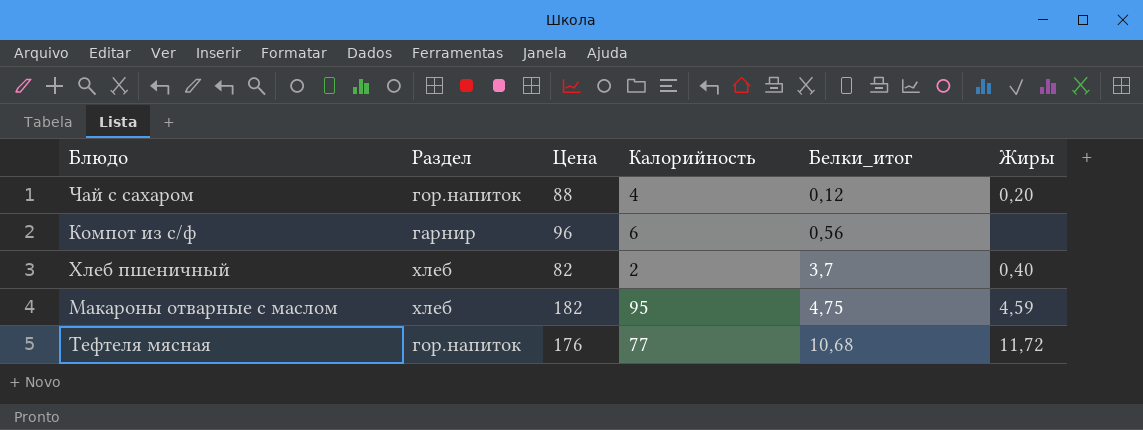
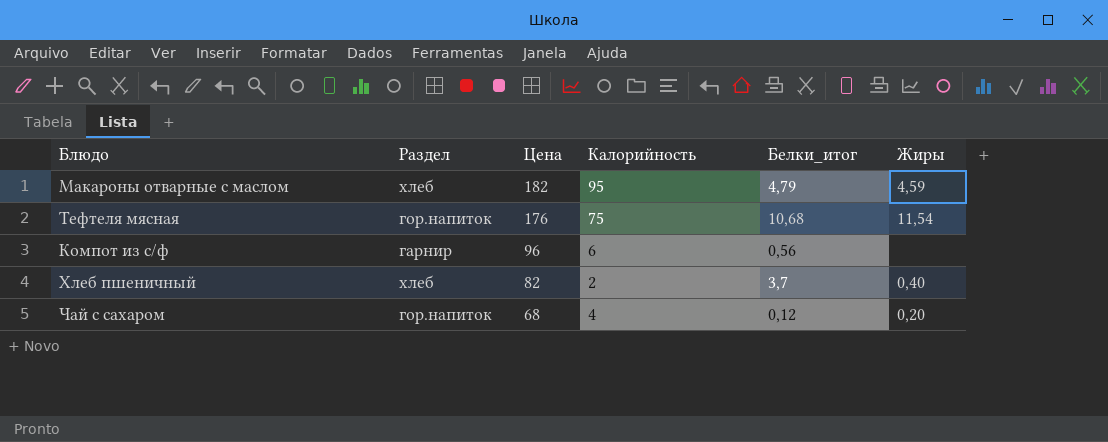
row order: Белки_итог ascending -> Цена descending
Макароны отварные с маслом | Белки_итог: 4,75 -> 4,79
Тефтеля мясная | Калорийность: 77 -> 75
Тефтеля мясная | Жиры: 11,72 -> 11,54
Чай с сахаром | Цена: 88 -> 68

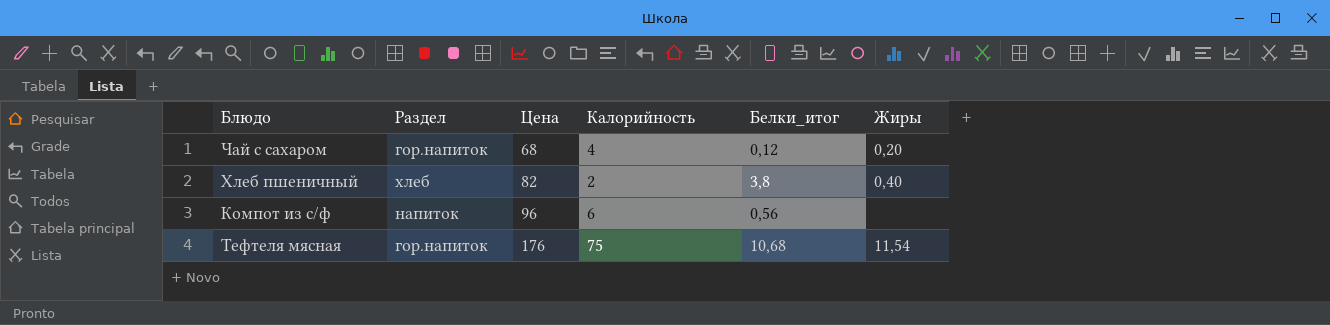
row order: Цена descending -> Цена ascending
row Макароны отварные с маслом: хлеб | 182 | 95 | 4,79 | 4,59 -> none
Хлеб пшеничный | Белки_итог: 3,7 -> 3,8
Компот из с/ф | Раздел: гарнир -> напиток

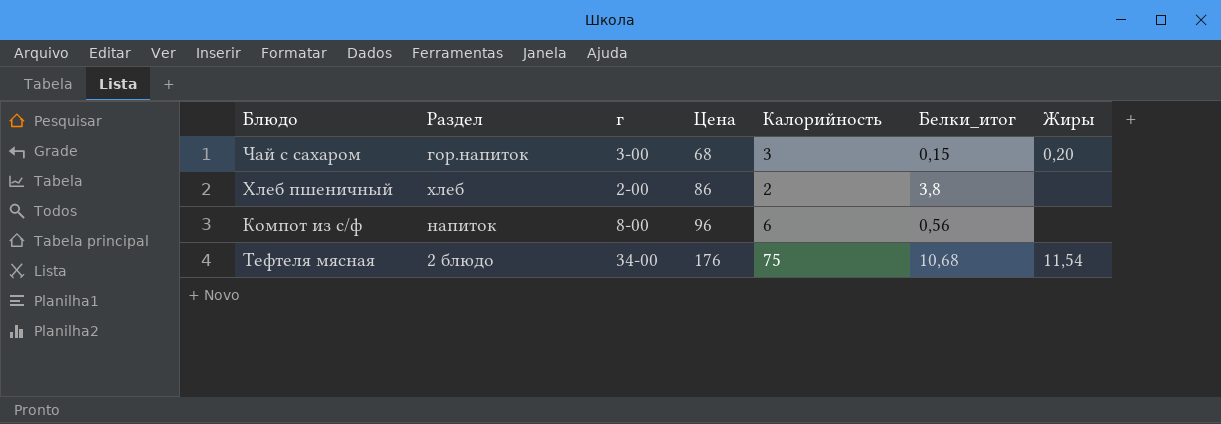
column г | position: none -> 3
Чай с сахаром | Калорийность: 4 -> 3
Чай с сахаром | Белки_итог: 0,12 -> 0,15
Хлеб пшеничный | Цена: 82 -> 86
Хлеб пшеничный | Жиры: 0,40 -> none
Тефтеля мясная | Раздел: гор.напиток -> 2 блюдо

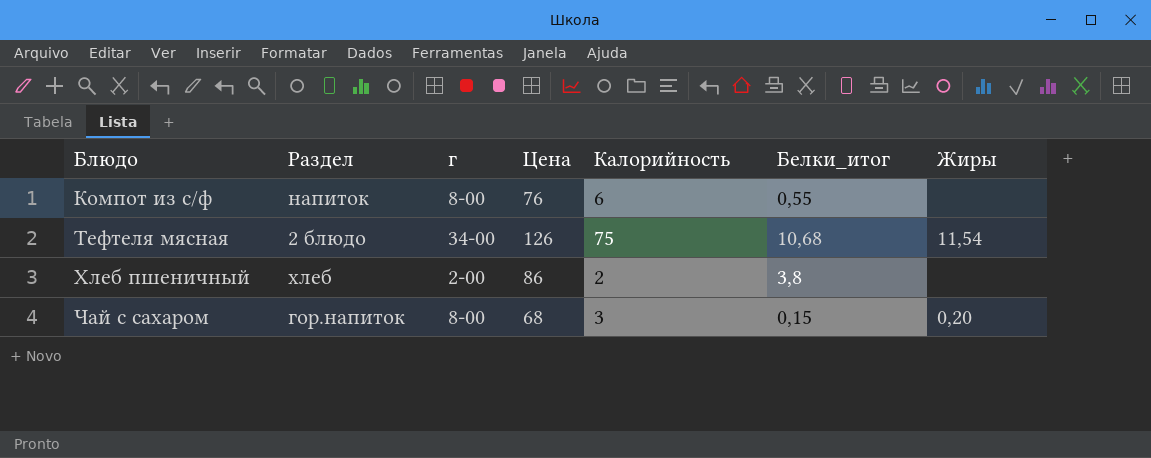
row order: Цена ascending -> Блюдо ascending
Компот из с/ф | Цена: 96 -> 76
Компот из с/ф | Белки_итог: 0,56 -> 0,55
Тефтеля мясная | Цена: 176 -> 126
Чай с сахаром | г: 3-00 -> 8-00

